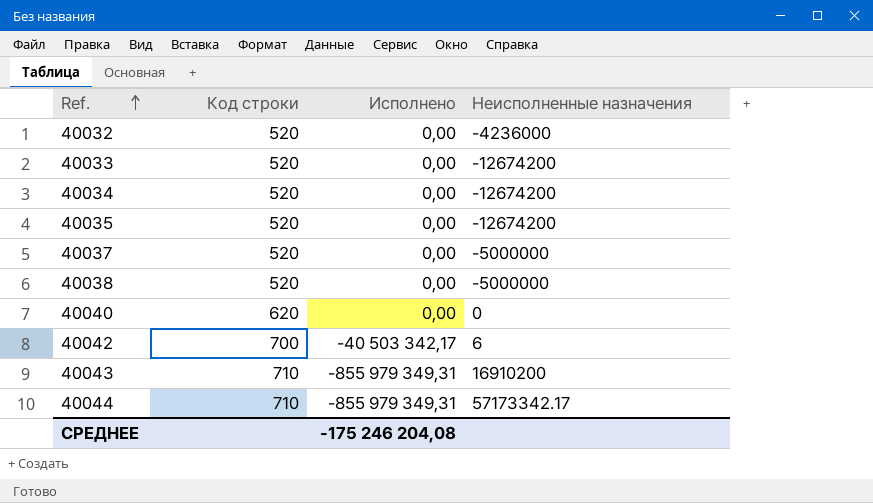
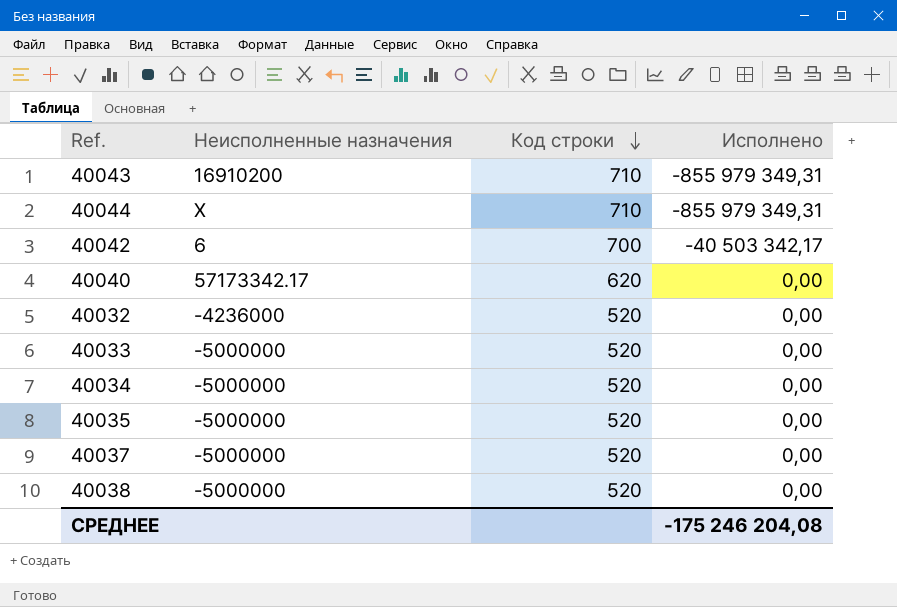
row order: Ref. ascending -> Код строки descending
column Неисполненные назначения | position: 4 -> 2
40044 | Неисполненные назначения: 57173342.17 -> X
40040 | Неисполненные назначения: 0 -> 57173342.17
40033 | Неисполненные назначения: -12674200 -> -5000000
40034 | Неисполненные назначения: -12674200 -> -5000000
40035 | Неисполненные назначения: -12674200 -> -5000000

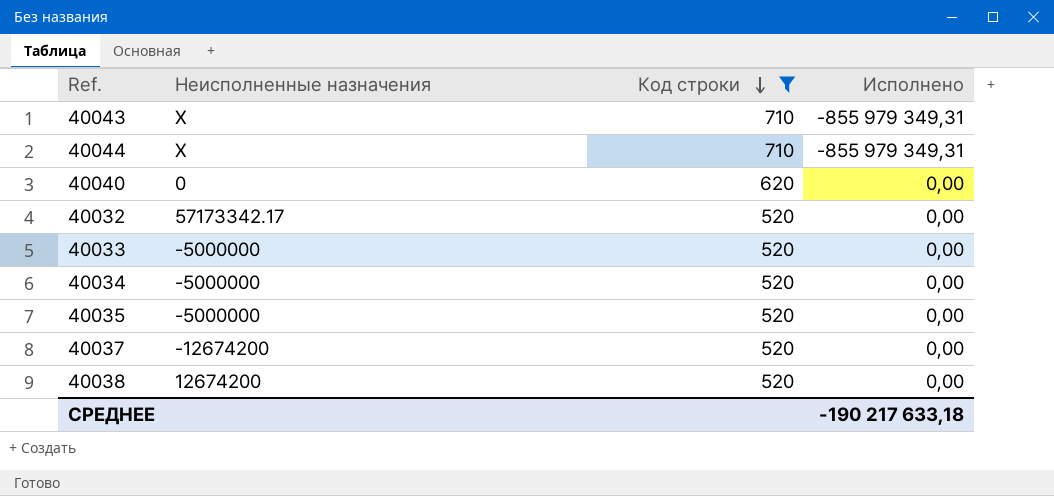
filter: none -> Код строки != 700
40043 | Неисполненные назначения: 16910200 -> X
40040 | Неисполненные назначения: 57173342.17 -> 0
40032 | Неисполненные назначения: -4236000 -> 57173342.17
40037 | Неисполненные назначения: -5000000 -> -12674200
40038 | Неисполненные назначения: -5000000 -> 12674200
СРЕДНЕЕ | Исполнено: -175 246 204,08 -> -190 217 633,18

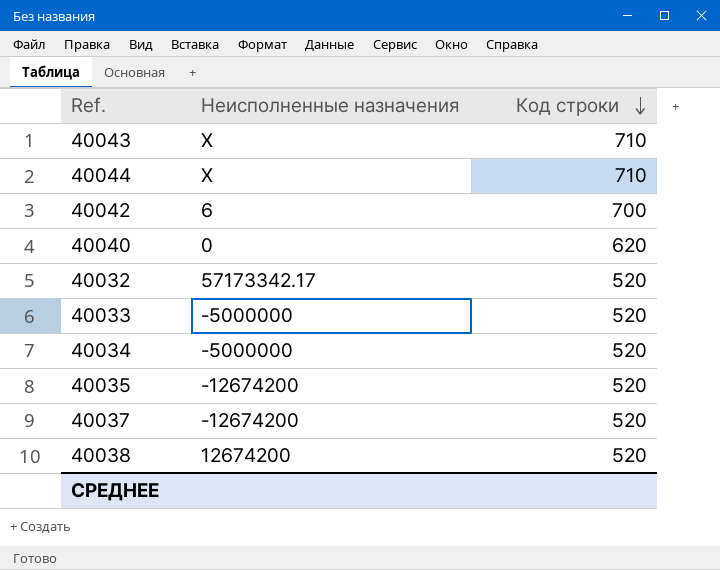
filter: Код строки != 700 -> none
column Исполнено | position: 4 -> none
40035 | Неисполненные назначения: -5000000 -> -12674200

